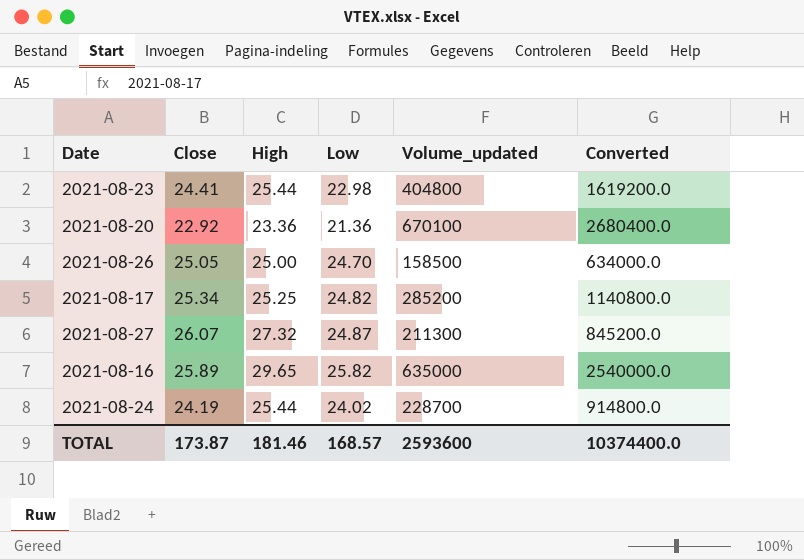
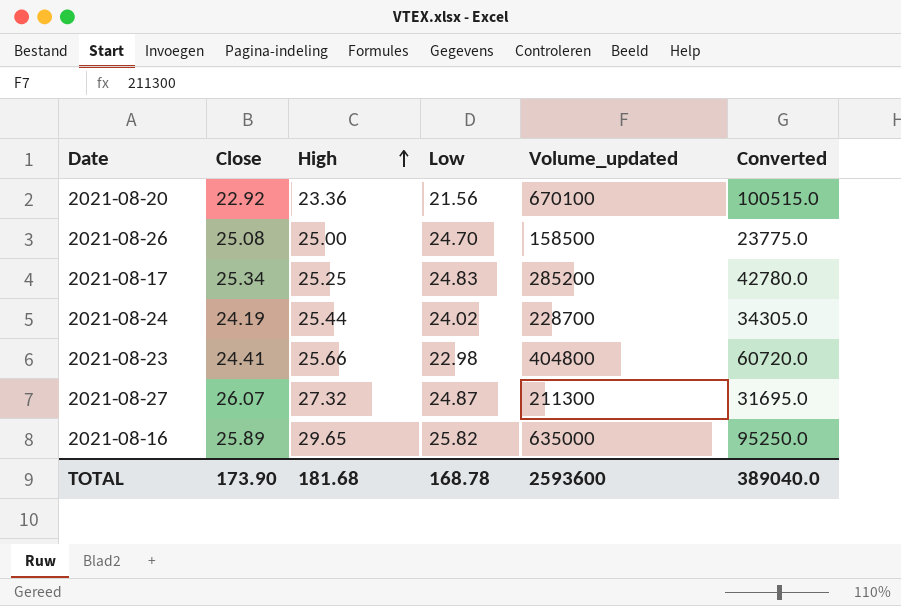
row order: none -> High ascending
column Converted | formula: [Volume_updated] * 4 -> [Volume_updated] * 0.15
2021-08-20 | Low: 21.36 -> 21.56
2021-08-26 | Close: 25.05 -> 25.08
2021-08-17 | Low: 24.82 -> 24.83
2021-08-23 | High: 25.44 -> 25.66
TOTAL | Close: 173.87 -> 173.90
TOTAL | High: 181.46 -> 181.68
TOTAL | Low: 168.57 -> 168.78
TOTAL | Converted: 10374400.0 -> 389040.0

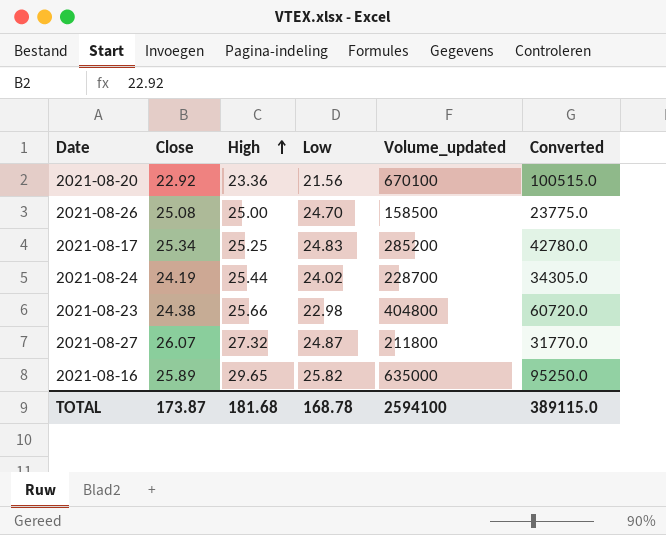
2021-08-23 | Close: 24.41 -> 24.38
2021-08-27 | Volume_updated: 211300 -> 211800
2021-08-27 | Converted: 31695.0 -> 31770.0
TOTAL | Close: 173.90 -> 173.87
TOTAL | Volume_updated: 2593600 -> 2594100
TOTAL | Converted: 389040.0 -> 389115.0

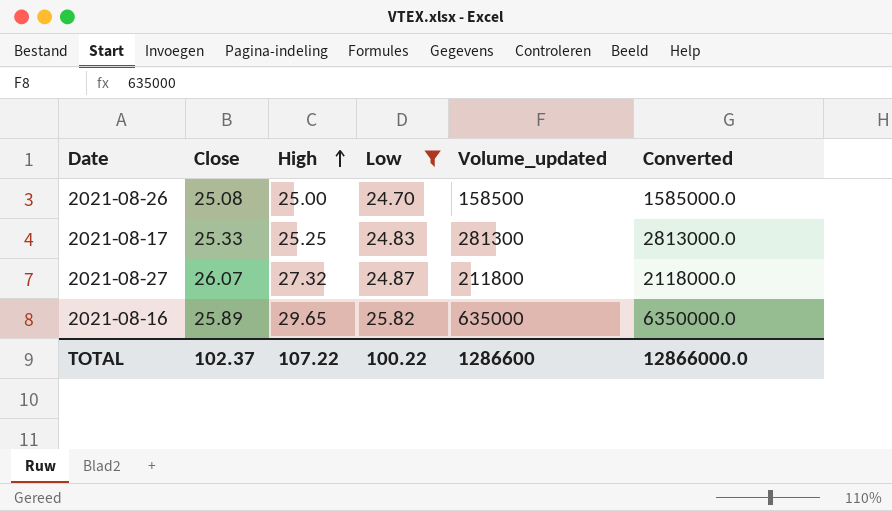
filter: none -> Low >= 24.70
column Converted | formula: [Volume_updated] * 0.15 -> [Volume_updated] * 10
2021-08-17 | Close: 25.34 -> 25.33
2021-08-17 | Volume_updated: 285200 -> 281300
TOTAL | Close: 173.87 -> 102.37
TOTAL | High: 181.68 -> 107.22
TOTAL | Low: 168.78 -> 100.22
TOTAL | Volume_updated: 2594100 -> 1286600
TOTAL | Converted: 389115.0 -> 12866000.0

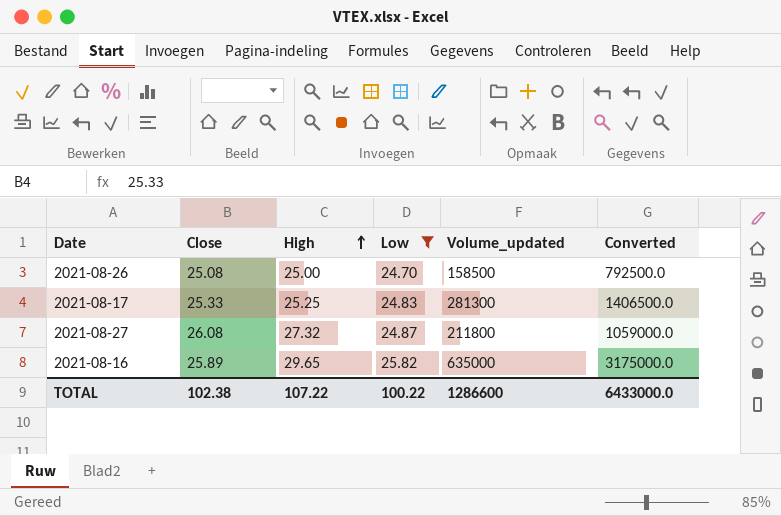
column Converted | formula: [Volume_updated] * 10 -> [Volume_updated] * 5
2021-08-27 | Close: 26.07 -> 26.08
TOTAL | Close: 102.37 -> 102.38
TOTAL | Converted: 12866000.0 -> 6433000.0

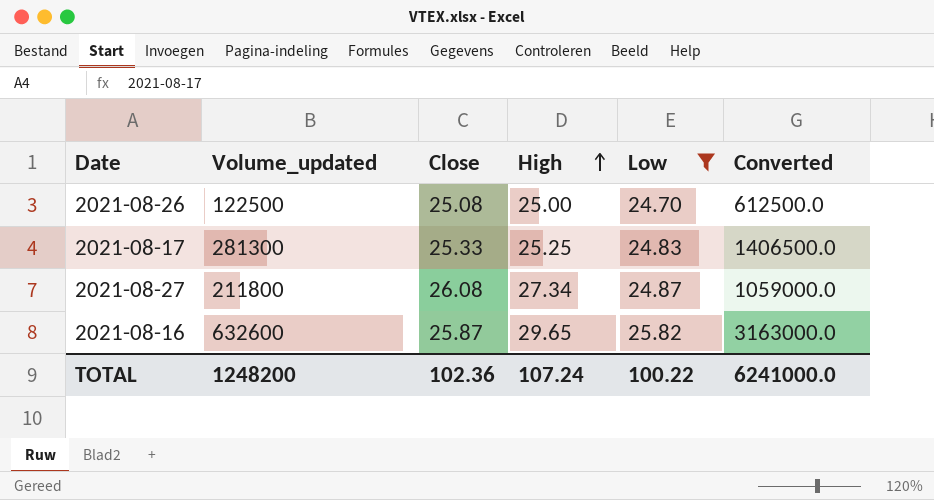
column Volume_updated | position: 5 -> 2
2021-08-26 | Volume_updated: 158500 -> 122500
2021-08-26 | Converted: 792500.0 -> 612500.0
2021-08-27 | High: 27.32 -> 27.34
2021-08-16 | Volume_updated: 635000 -> 632600
2021-08-16 | Close: 25.89 -> 25.87
2021-08-16 | Converted: 3175000.0 -> 3163000.0
TOTAL | Volume_updated: 1286600 -> 1248200
TOTAL | Close: 102.38 -> 102.36
TOTAL | High: 107.22 -> 107.24
TOTAL | Converted: 6433000.0 -> 6241000.0

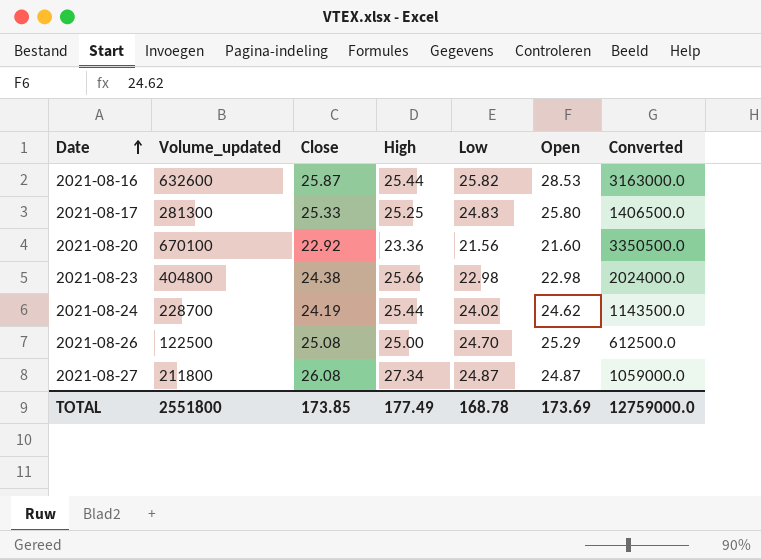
filter: Low >= 24.70 -> none
row order: High ascending -> Date ascending
column Open | position: none -> 6
2021-08-16 | High: 29.65 -> 25.44
TOTAL | Volume_updated: 1248200 -> 2551800
TOTAL | Close: 102.36 -> 173.85
TOTAL | High: 107.24 -> 177.49
TOTAL | Low: 100.22 -> 168.78
TOTAL | Converted: 6241000.0 -> 12759000.0

